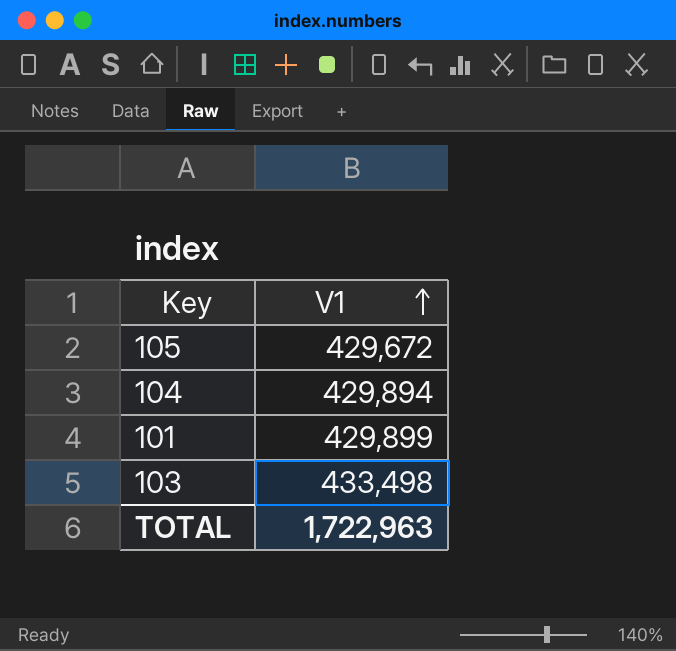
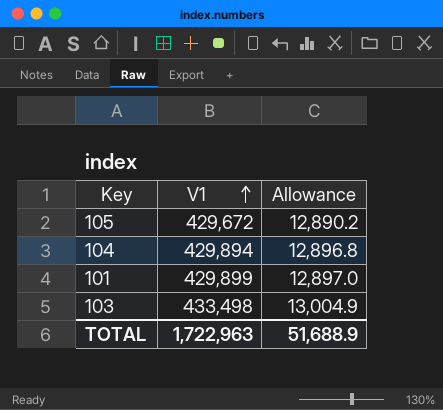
column Allowance | formula: none -> [V1] * 0.03

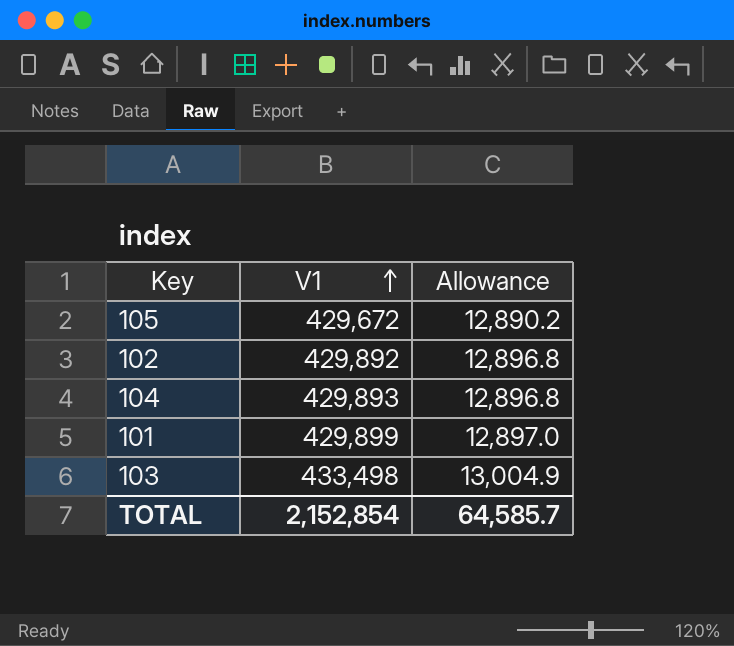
row 102: none -> 429,892 | 12,896.8
104 | V1: 429,894 -> 429,893
TOTAL | V1: 1,722,963 -> 2,152,854
TOTAL | Allowance: 51,688.9 -> 64,585.7

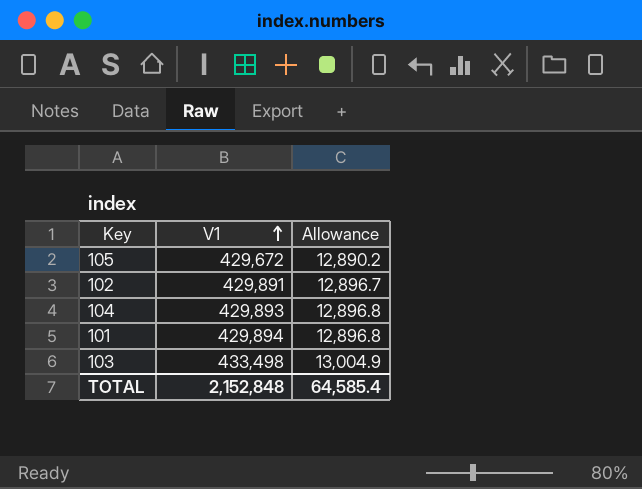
102 | V1: 429,892 -> 429,891
102 | Allowance: 12,896.8 -> 12,896.7
101 | V1: 429,899 -> 429,894
101 | Allowance: 12,897.0 -> 12,896.8
TOTAL | V1: 2,152,854 -> 2,152,848
TOTAL | Allowance: 64,585.7 -> 64,585.4

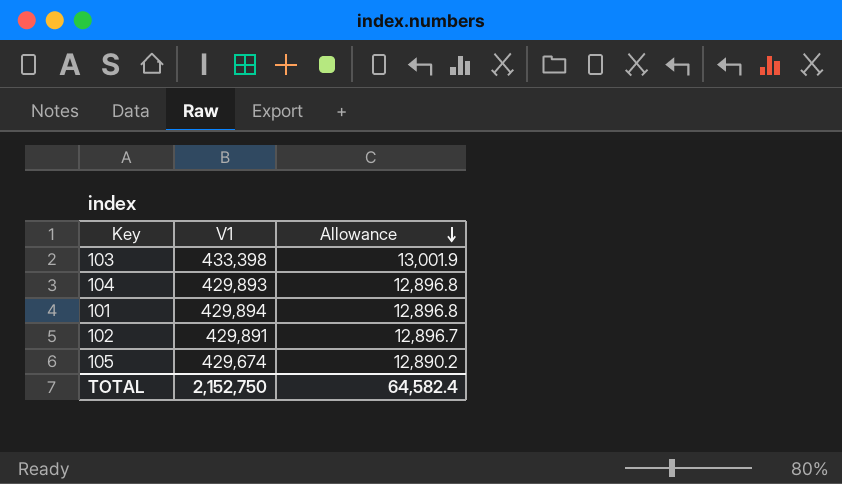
row order: V1 ascending -> Allowance descending
103 | V1: 433,498 -> 433,398
103 | Allowance: 13,004.9 -> 13,001.9
105 | V1: 429,672 -> 429,674
TOTAL | V1: 2,152,848 -> 2,152,750
TOTAL | Allowance: 64,585.4 -> 64,582.4

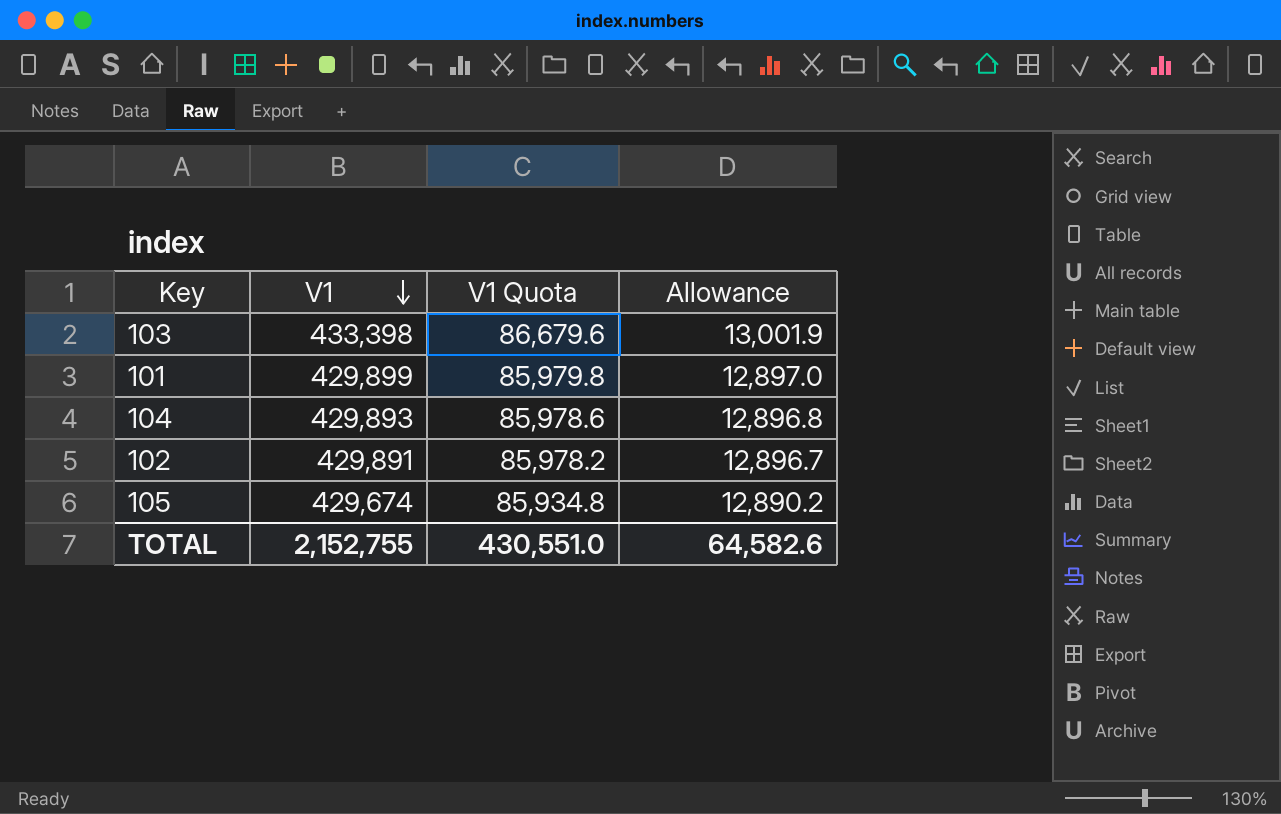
row order: Allowance descending -> V1 descending
column V1 Quota | formula: none -> [V1] * 0.2
101 | V1: 429,894 -> 429,899
101 | Allowance: 12,896.8 -> 12,897.0
TOTAL | V1: 2,152,750 -> 2,152,755
TOTAL | Allowance: 64,582.4 -> 64,582.6

